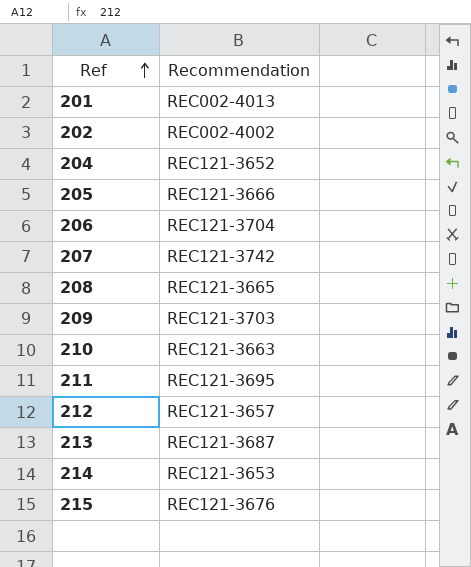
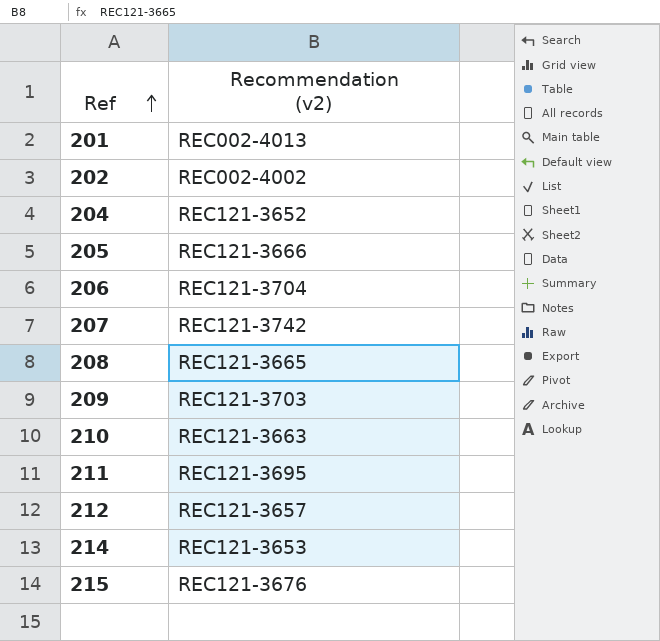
column name: Recommendation -> Recommendation (v2)
row 213: REC121-3687 -> none

